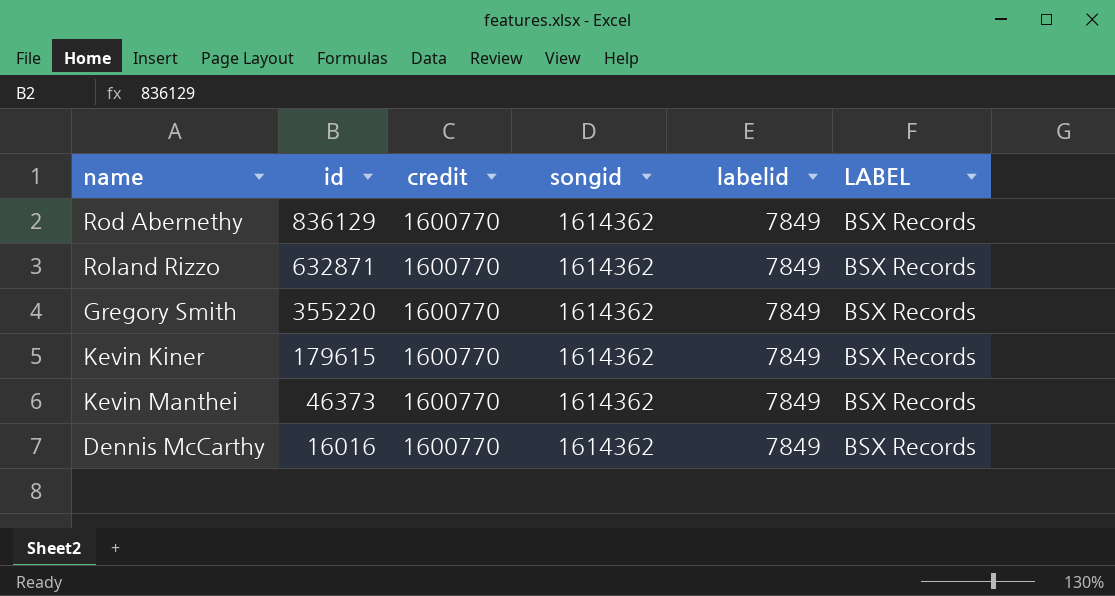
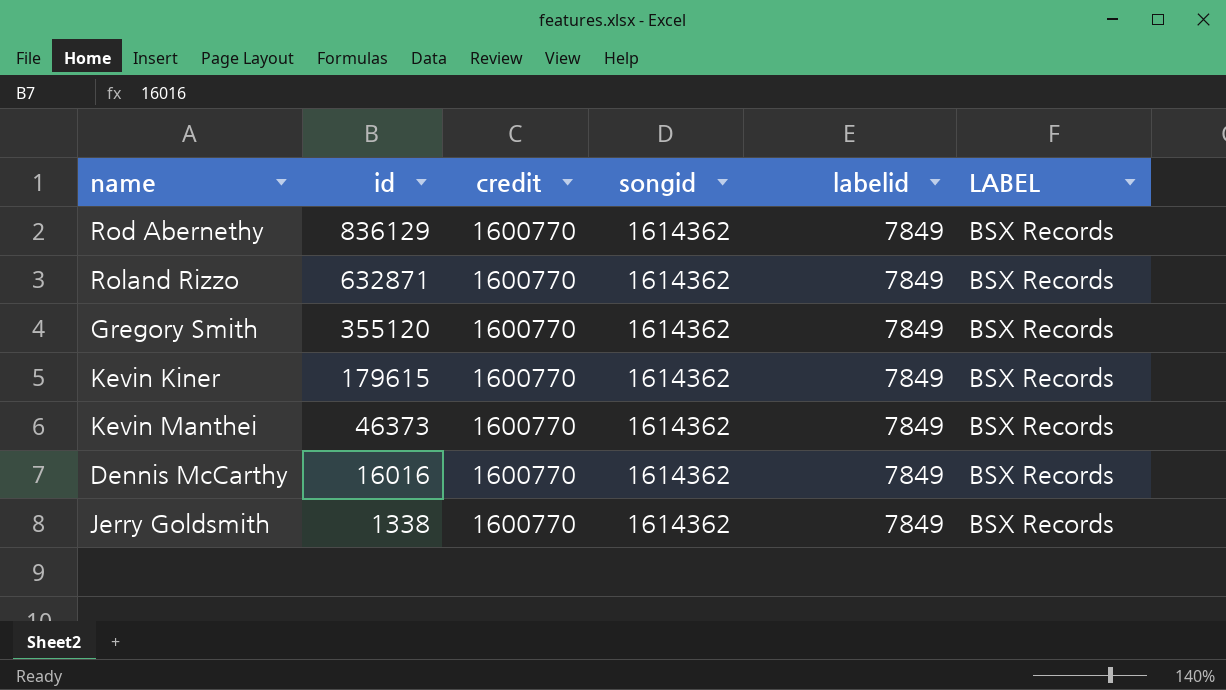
Gregory Smith | id: 355220 -> 355120
row Jerry Goldsmith: none -> 1338 | 1600770 | 1614362 | 7849 | BSX Records

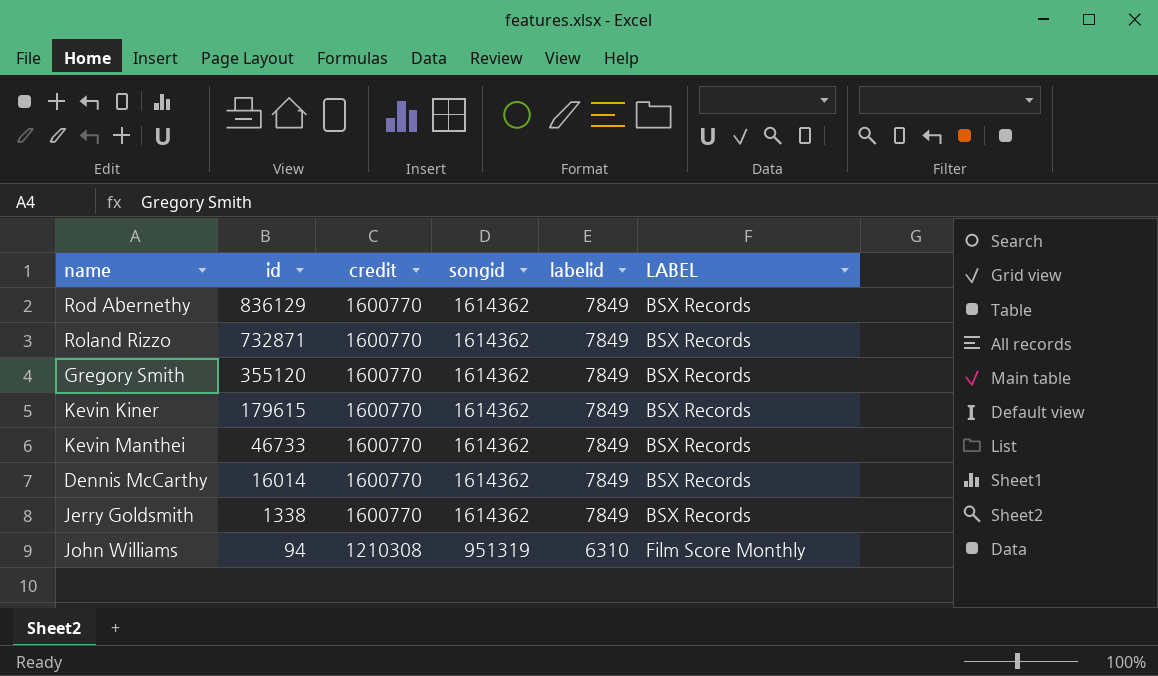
Roland Rizzo | id: 632871 -> 732871
Kevin Manthei | id: 46373 -> 46733
Dennis McCarthy | id: 16016 -> 16014
row John Williams: none -> 94 | 1210308 | 951319 | 6310 | Film Score Monthly

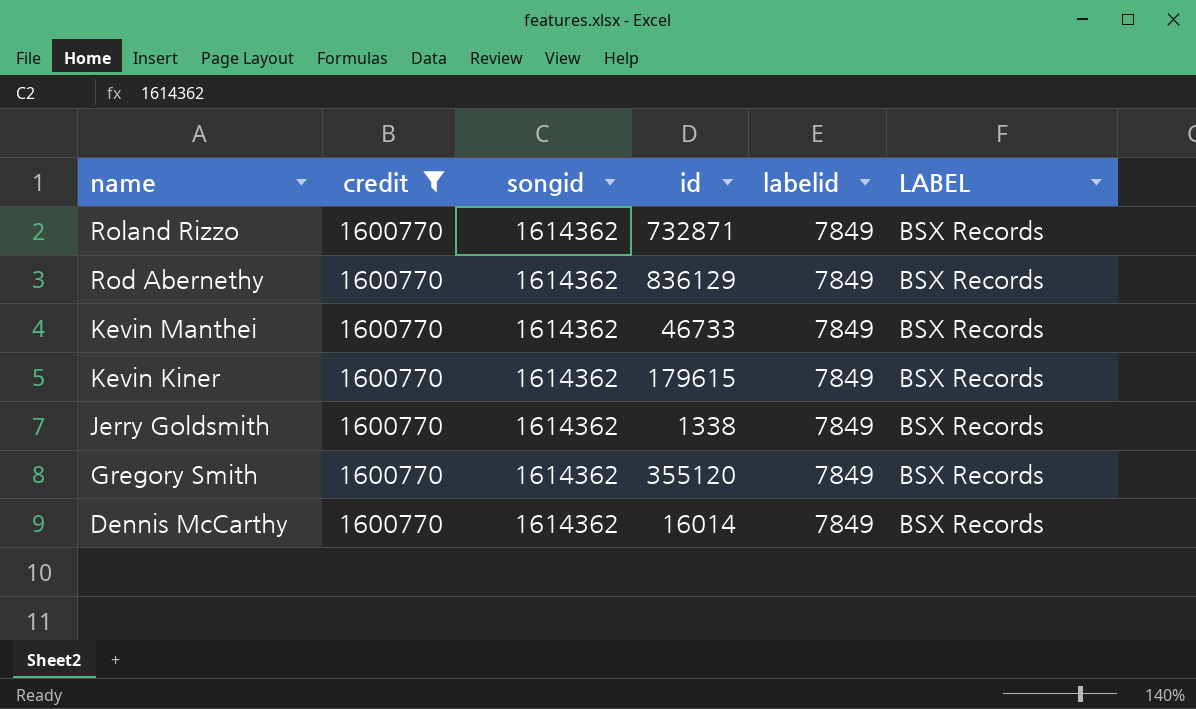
filter: none -> credit = 1600770
row order: id descending -> name descending
column id | position: 2 -> 4

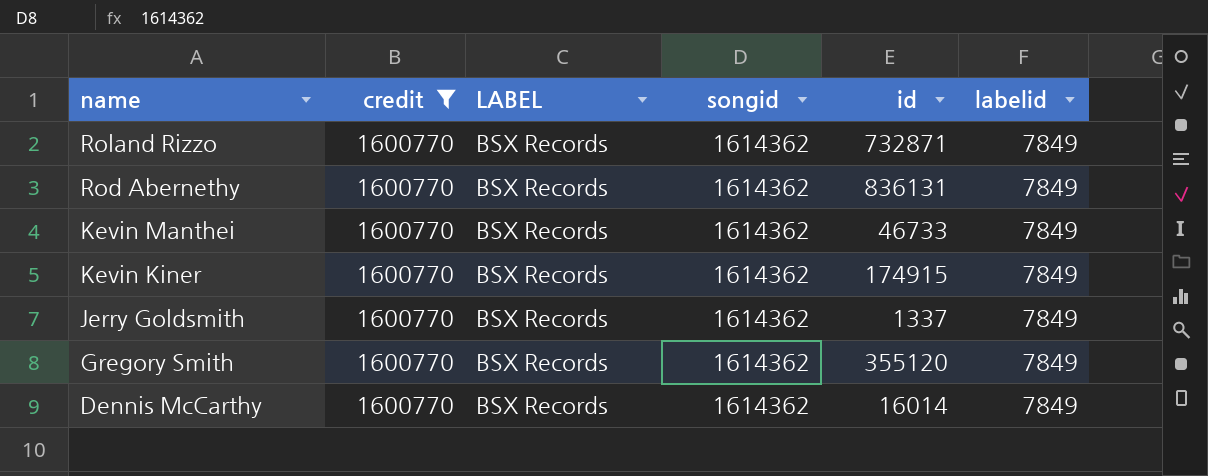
column LABEL | position: 6 -> 3
Rod Abernethy | id: 836129 -> 836131
Kevin Kiner | id: 179615 -> 174915
Jerry Goldsmith | id: 1338 -> 1337

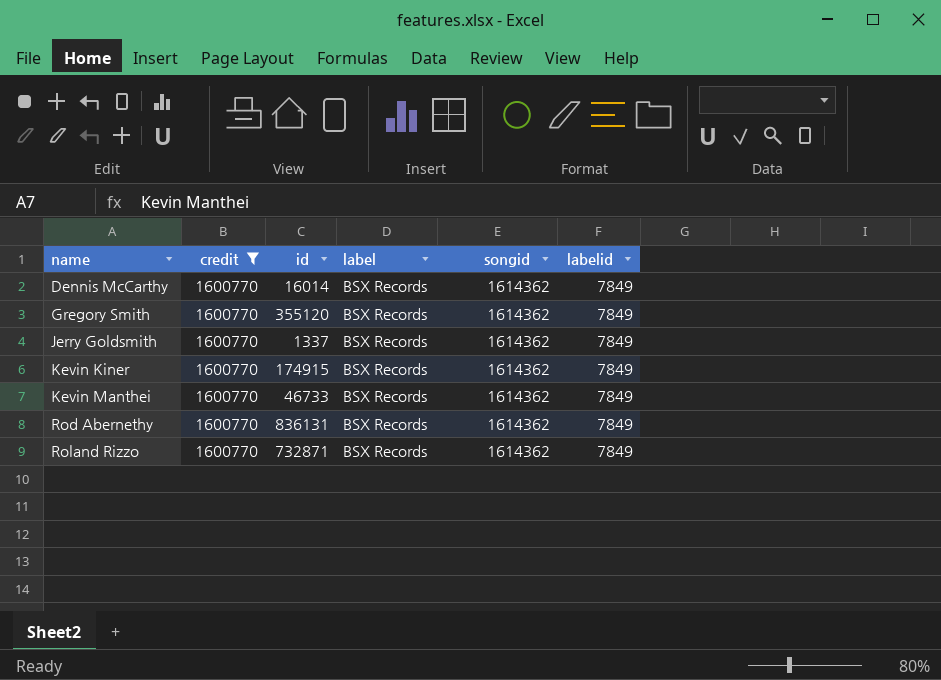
row order: name descending -> name ascending
column id | position: 5 -> 3
column name: LABEL -> label

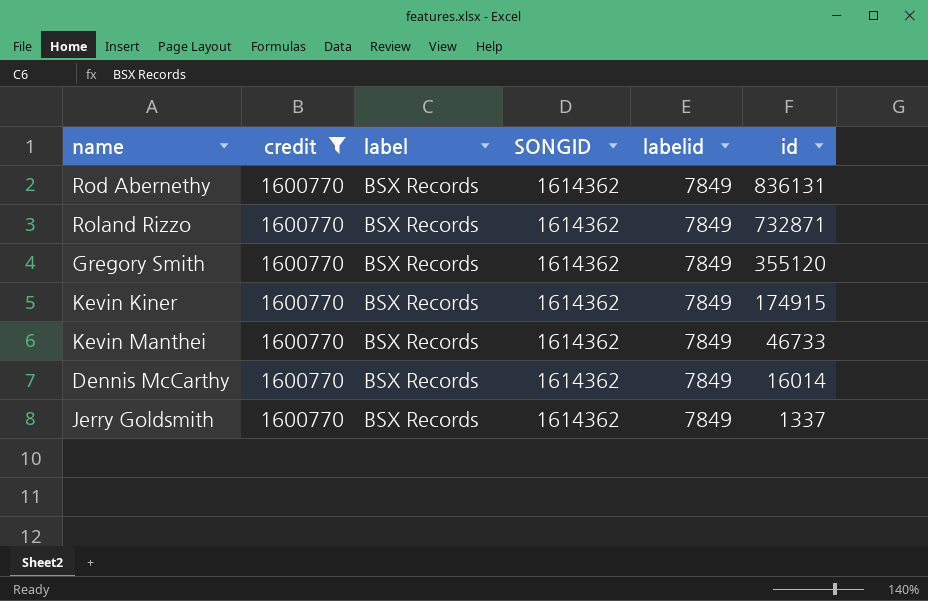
row order: name ascending -> id descending
column name: songid -> SONGID
column id | position: 3 -> 6

